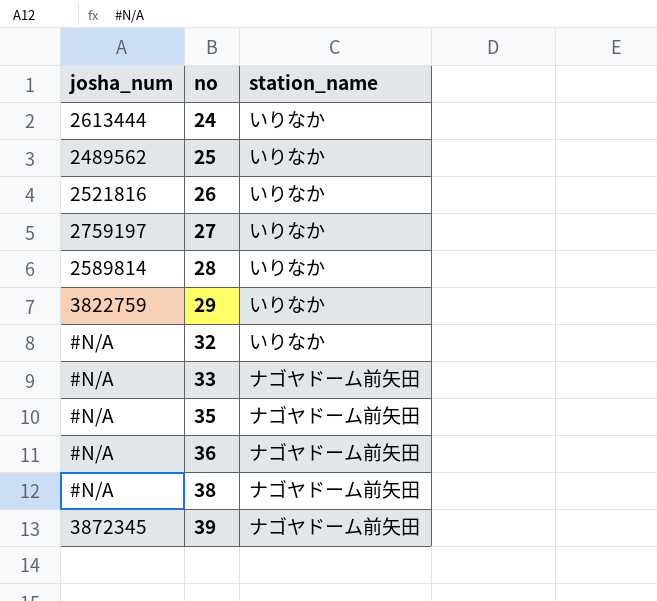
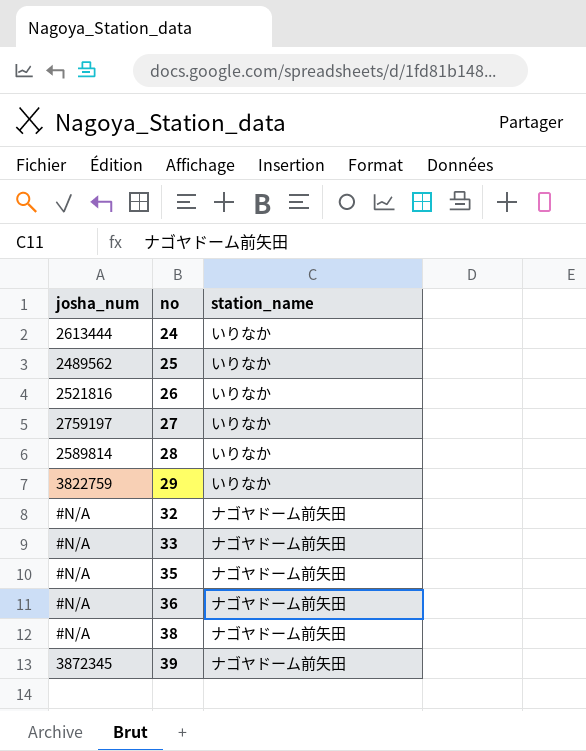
32 | station_name: いりなか -> ナゴヤドーム前矢田

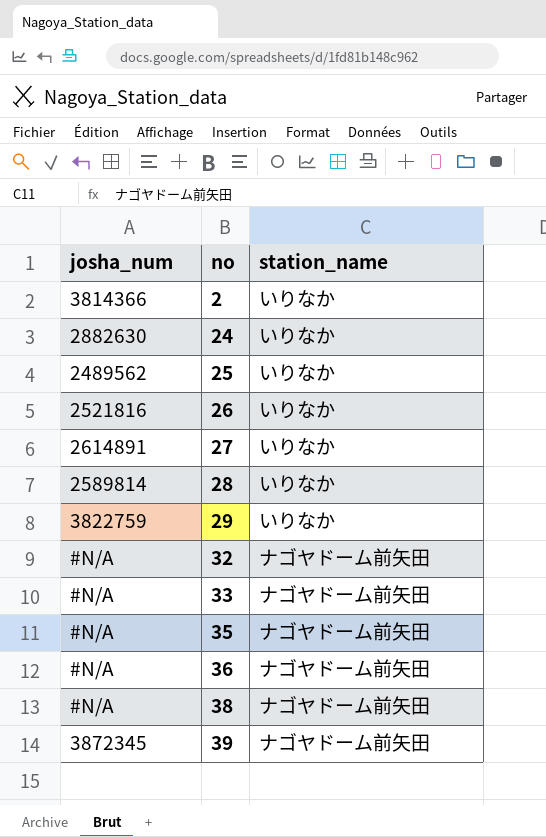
row 2: none -> 3814366 | いりなか
24 | josha_num: 2613444 -> 2882630
27 | josha_num: 2759197 -> 2614891

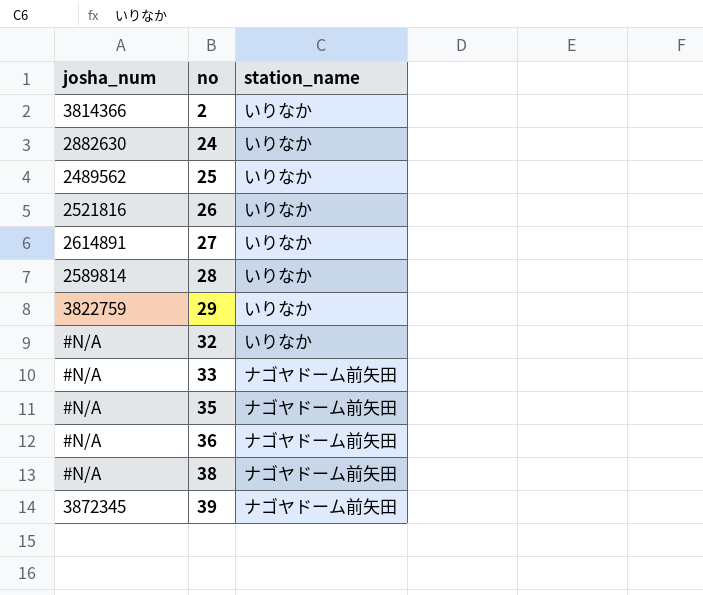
32 | station_name: ナゴヤドーム前矢田 -> いりなか

